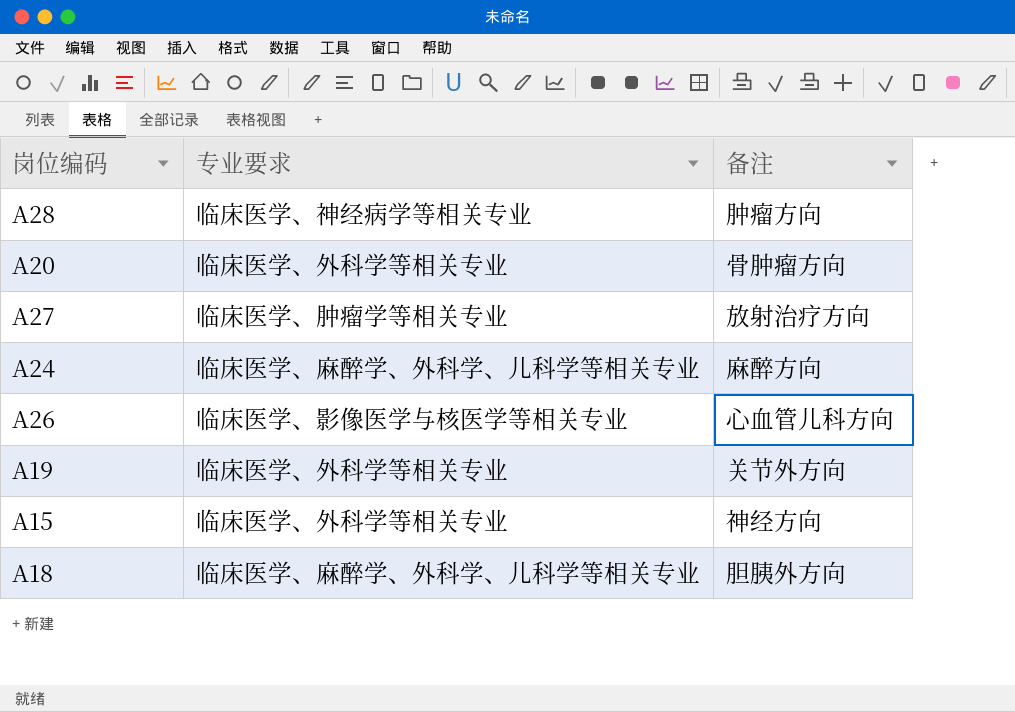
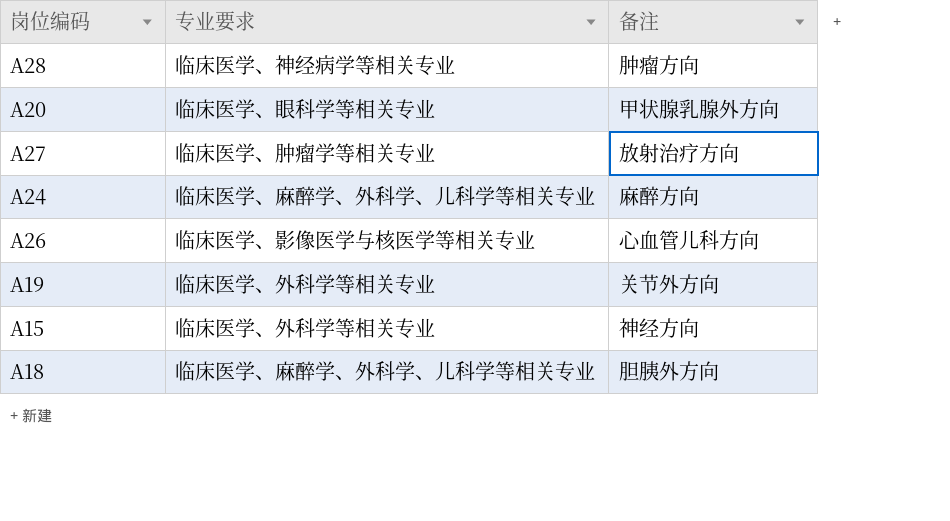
A20 | 专业要求: 临床医学、外科学等相关专业 -> 临床医学、眼科学等相关专业
A20 | 备注: 骨肿瘤方向 -> 甲状腺乳腺外方向

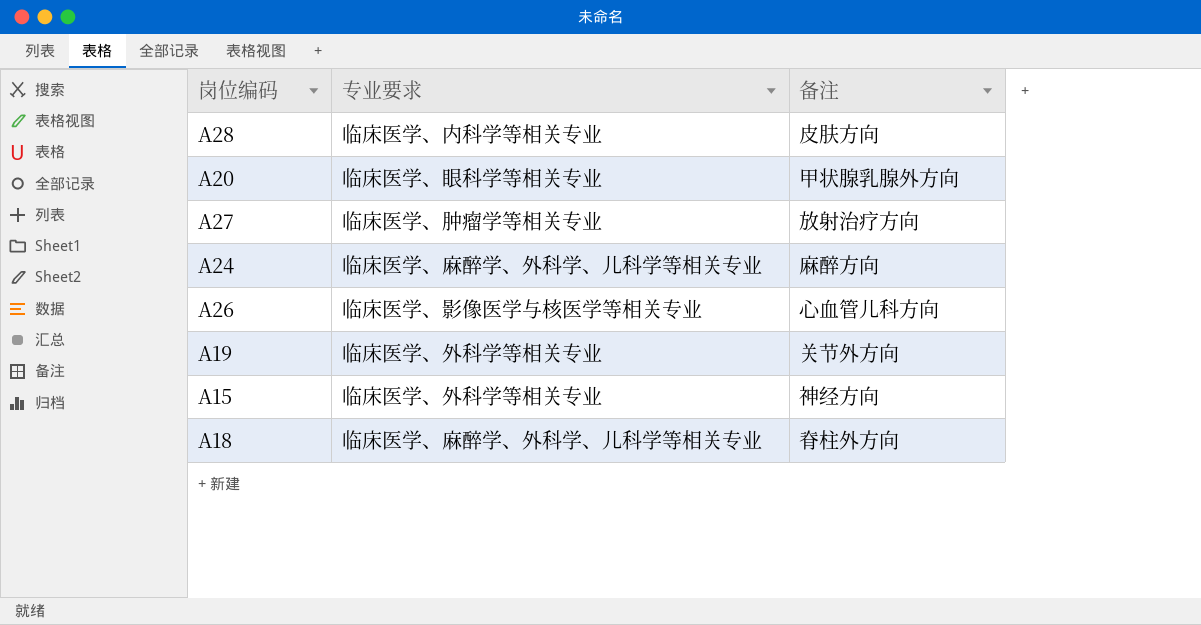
A28 | 专业要求: 临床医学、神经病学等相关专业 -> 临床医学、内科学等相关专业
A28 | 备注: 肿瘤方向 -> 皮肤方向
A18 | 备注: 胆胰外方向 -> 脊柱外方向

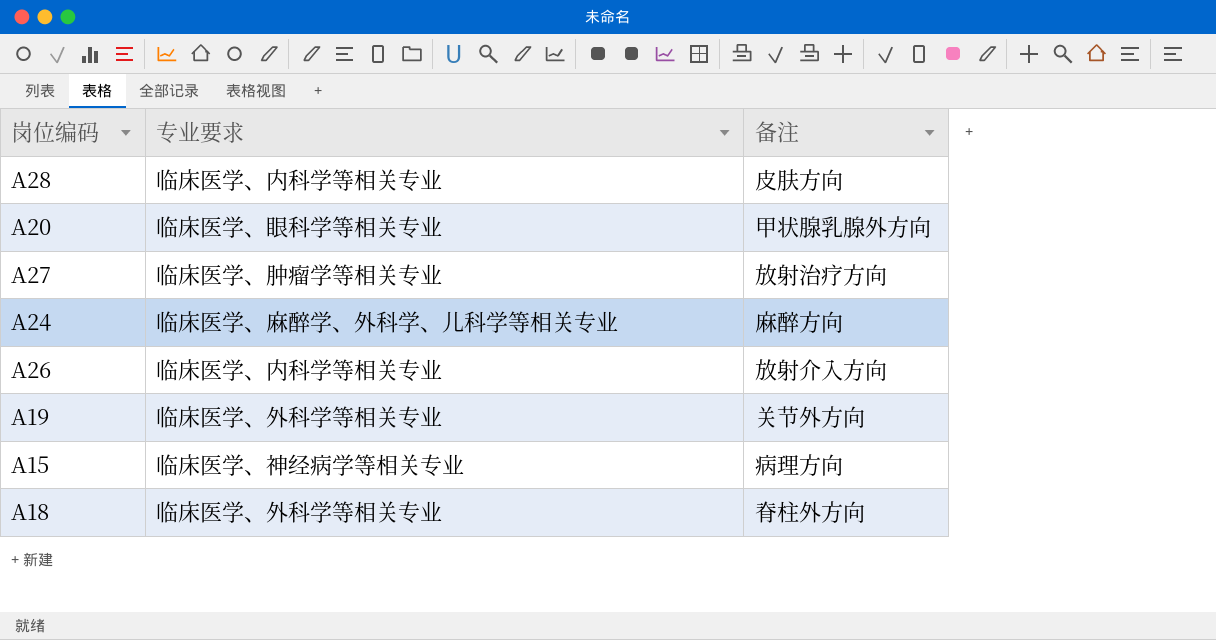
A26 | 专业要求: 临床医学、影像医学与核医学等相关专业 -> 临床医学、内科学等相关专业
A26 | 备注: 心血管儿科方向 -> 放射介入方向
A15 | 专业要求: 临床医学、外科学等相关专业 -> 临床医学、神经病学等相关专业
A15 | 备注: 神经方向 -> 病理方向
A18 | 专业要求: 临床医学、麻醉学、外科学、儿科学等相关专业 -> 临床医学、外科学等相关专业

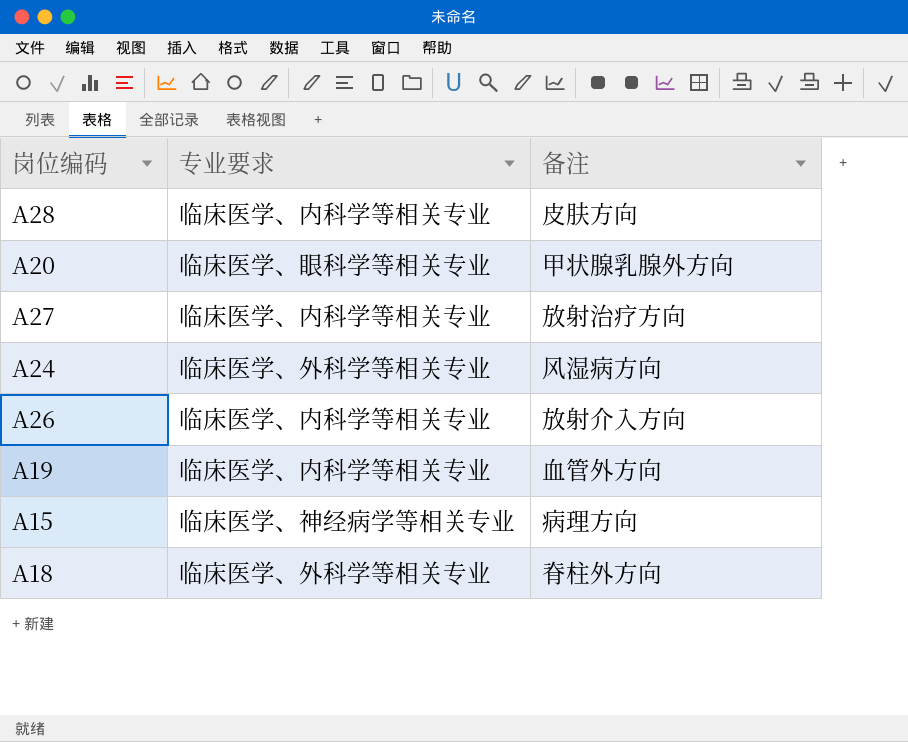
A27 | 专业要求: 临床医学、肿瘤学等相关专业 -> 临床医学、内科学等相关专业
A24 | 专业要求: 临床医学、麻醉学、外科学、儿科学等相关专业 -> 临床医学、外科学等相关专业
A24 | 备注: 麻醉方向 -> 风湿病方向
A19 | 专业要求: 临床医学、外科学等相关专业 -> 临床医学、内科学等相关专业
A19 | 备注: 关节外方向 -> 血管外方向

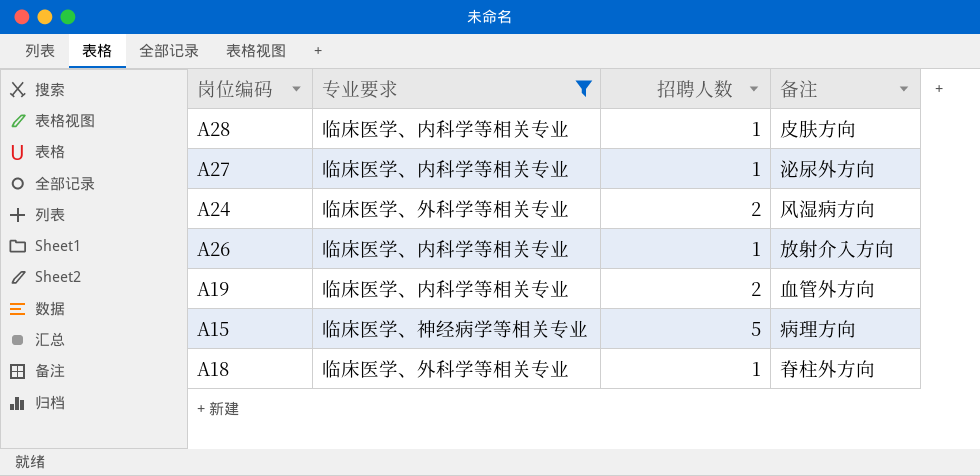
filter: none -> 专业要求 != 临床医学、眼科学等相关专业
column 招聘人数 | position: none -> 3
A27 | 备注: 放射治疗方向 -> 泌尿外方向

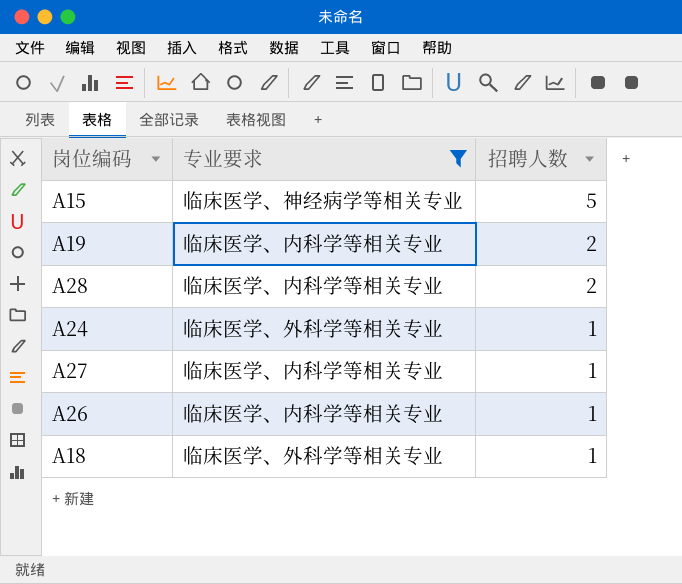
row order: none -> 招聘人数 descending
column 备注 | position: 4 -> none
A28 | 招聘人数: 1 -> 2
A24 | 招聘人数: 2 -> 1

